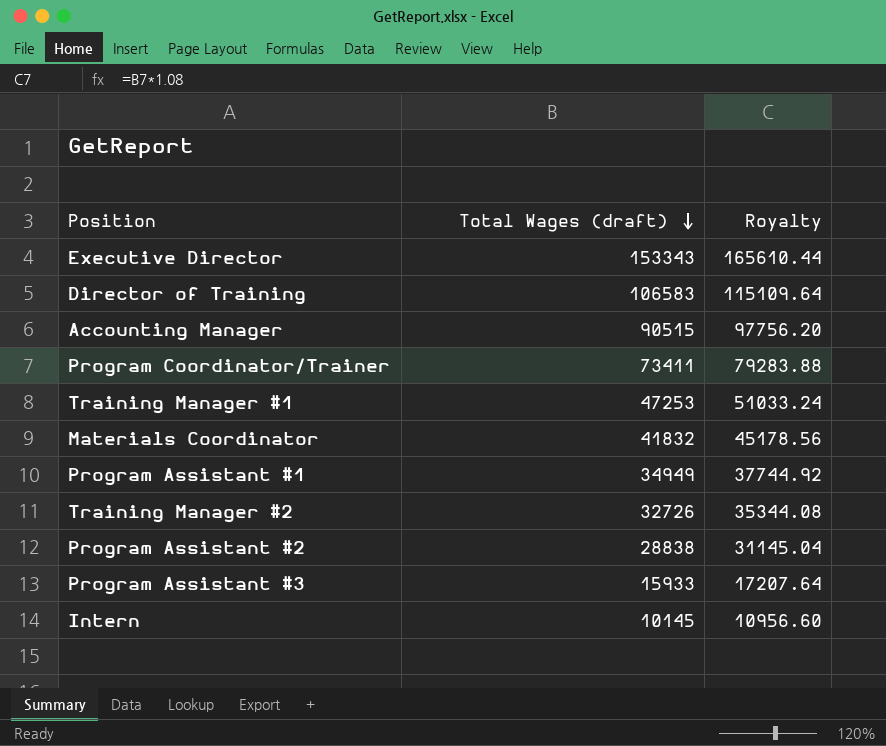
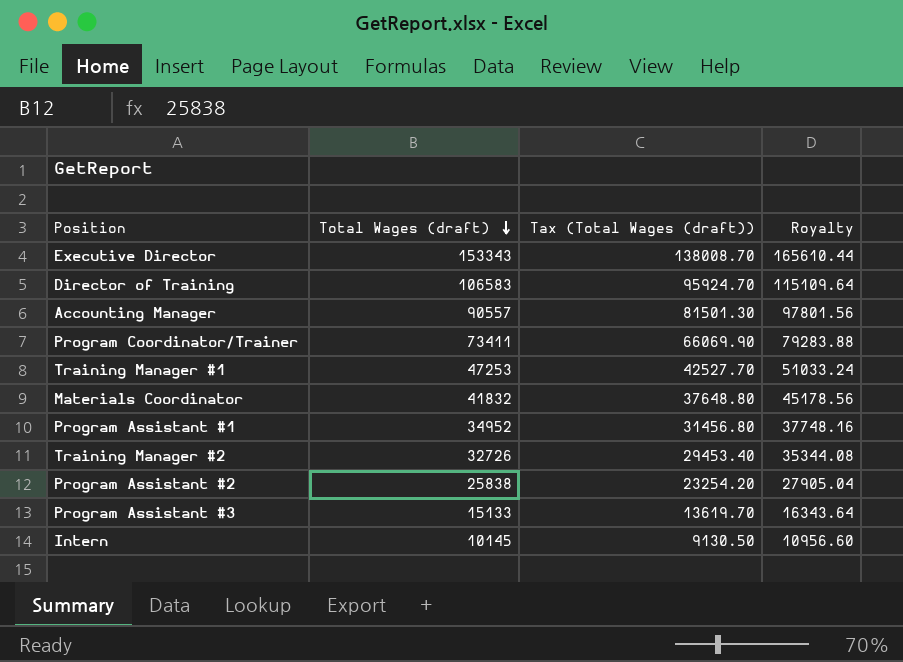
column Tax (Total Wages (draft)) | formula: none -> [Total Wages (draft)] * 0.9
Accounting Manager | Total Wages (draft): 90515 -> 90557
Accounting Manager | Royalty: 97756.20 -> 97801.56
Program Assistant #1 | Total Wages (draft): 34949 -> 34952
Program Assistant #1 | Royalty: 37744.92 -> 37748.16
Program Assistant #2 | Total Wages (draft): 28838 -> 25838
Program Assistant #2 | Royalty: 31145.04 -> 27905.04
Program Assistant #3 | Total Wages (draft): 15933 -> 15133
Program Assistant #3 | Royalty: 17207.64 -> 16343.64

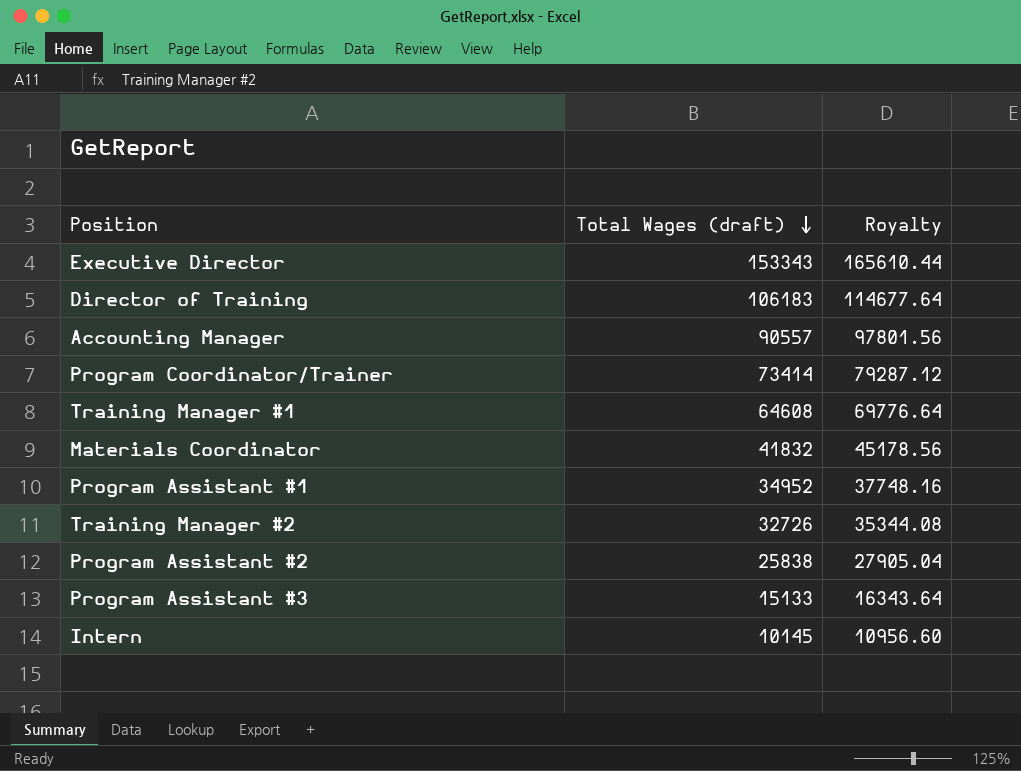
column Tax (Total Wages (draft)) | formula: [Total Wages (draft)] * 0.9 -> none
Director of Training | Total Wages (draft): 106583 -> 106183
Director of Training | Royalty: 115109.64 -> 114677.64
Program Coordinator/Trainer | Total Wages (draft): 73411 -> 73414
Program Coordinator/Trainer | Royalty: 79283.88 -> 79287.12
Training Manager #1 | Total Wages (draft): 47253 -> 64608
Training Manager #1 | Royalty: 51033.24 -> 69776.64

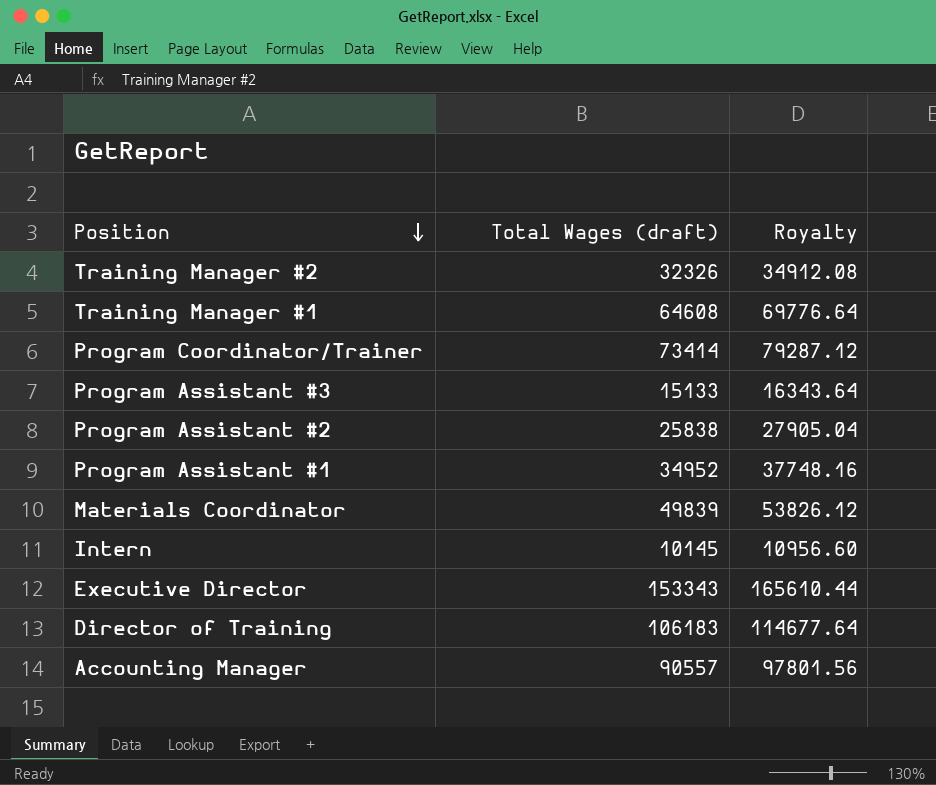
row order: Total Wages (draft) descending -> Position descending
Training Manager #2 | Total Wages (draft): 32726 -> 32326
Training Manager #2 | Royalty: 35344.08 -> 34912.08
Materials Coordinator | Total Wages (draft): 41832 -> 49839
Materials Coordinator | Royalty: 45178.56 -> 53826.12

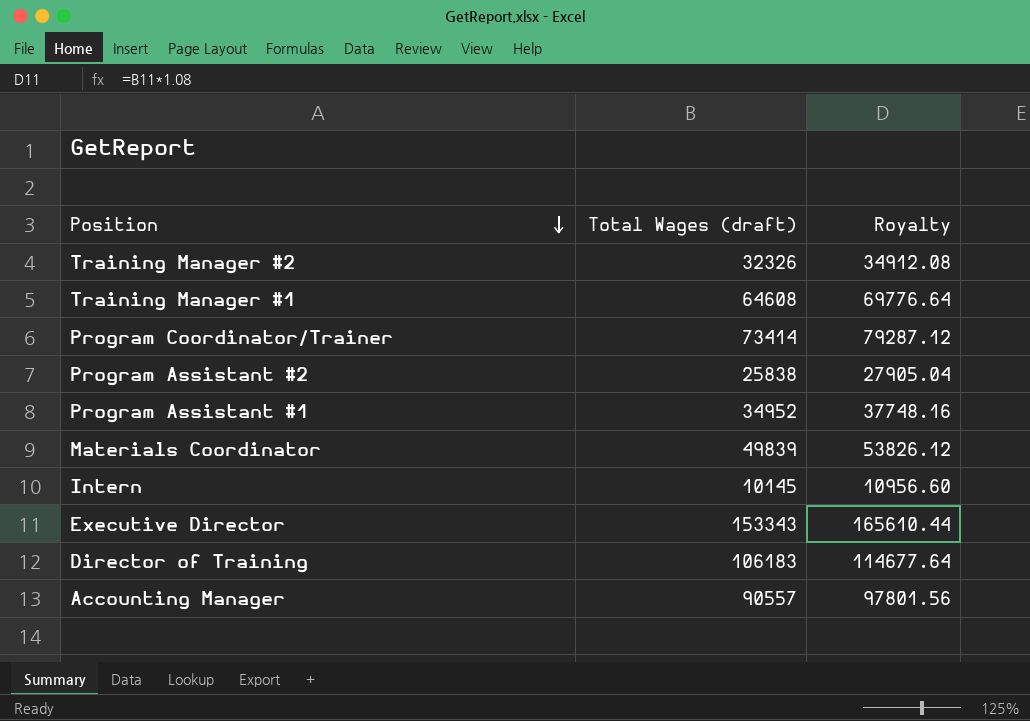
row Program Assistant #3: 15133 | 16343.64 -> none

